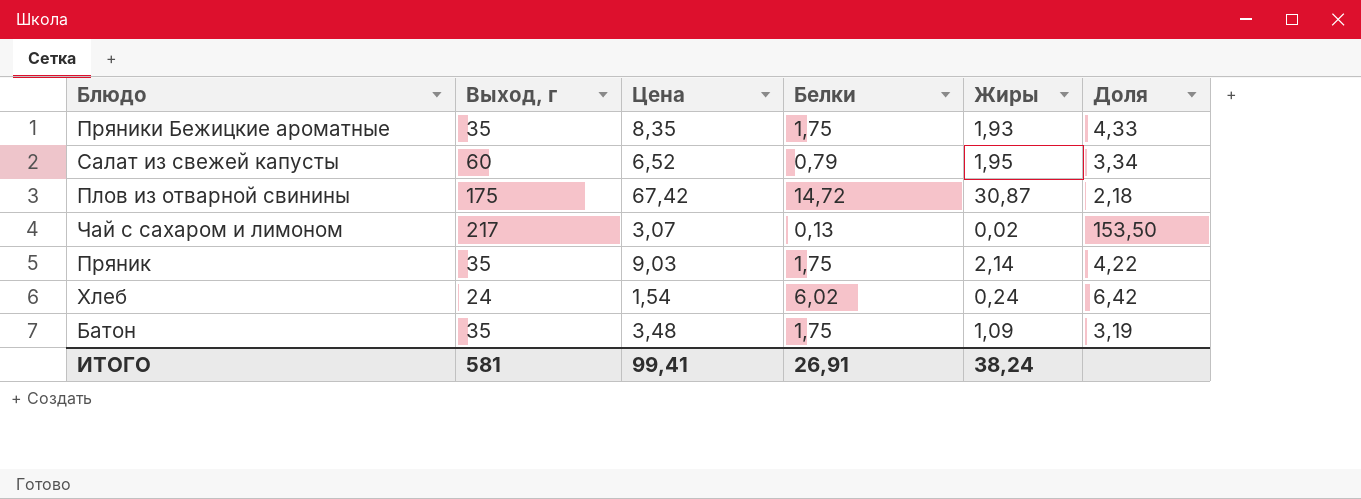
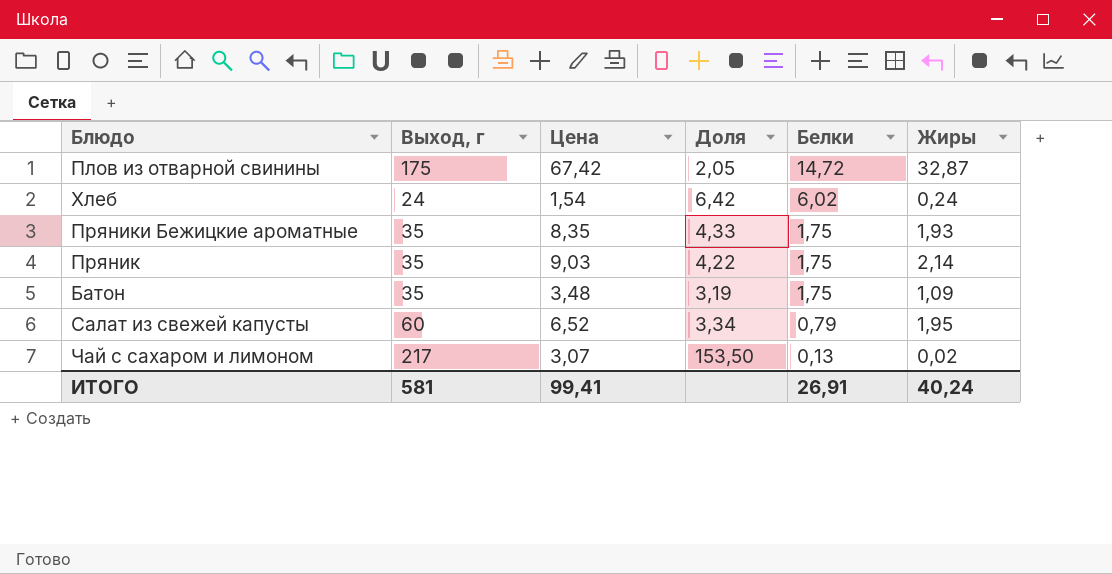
row order: none -> Белки descending
column Доля | position: 6 -> 4
Плов из отварной свинины | Доля: 2,18 -> 2,05
Плов из отварной свинины | Жиры: 30,87 -> 32,87
ИТОГО | Жиры: 38,24 -> 40,24

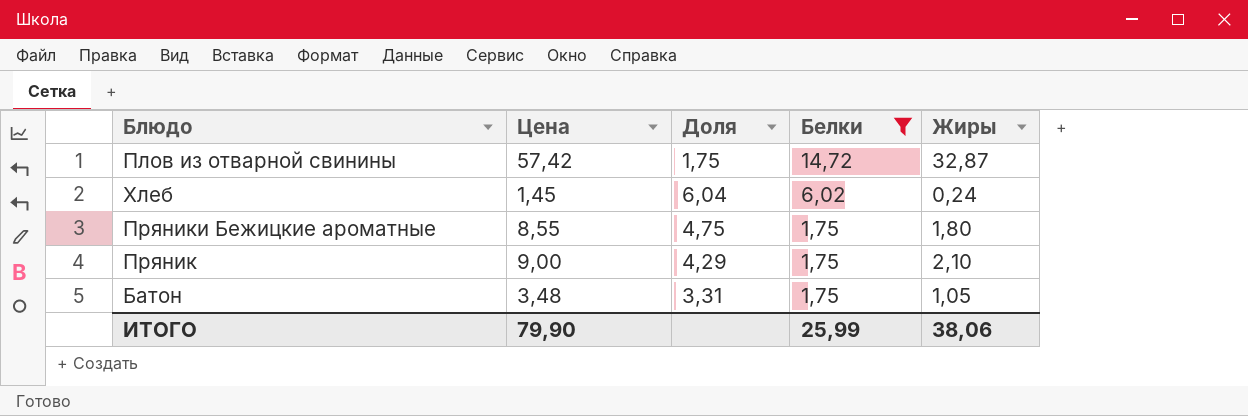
filter: none -> Белки >= 1,75
column Выход, г | position: 2 -> none
Плов из отварной свинины | Цена: 67,42 -> 57,42
Плов из отварной свинины | Доля: 2,05 -> 1,75
Хлеб | Цена: 1,54 -> 1,45
Хлеб | Доля: 6,42 -> 6,04
Пряники Бежицкие ароматные | Цена: 8,35 -> 8,55
Пряники Бежицкие ароматные | Доля: 4,33 -> 4,75
Пряники Бежицкие ароматные | Жиры: 1,93 -> 1,80
Пряник | Цена: 9,03 -> 9,00
Пряник | Доля: 4,22 -> 4,29
Пряник | Жиры: 2,14 -> 2,10
Батон | Доля: 3,19 -> 3,31
Батон | Жиры: 1,09 -> 1,05
ИТОГО | Цена: 99,41 -> 79,90
ИТОГО | Белки: 26,91 -> 25,99
ИТОГО | Жиры: 40,24 -> 38,06

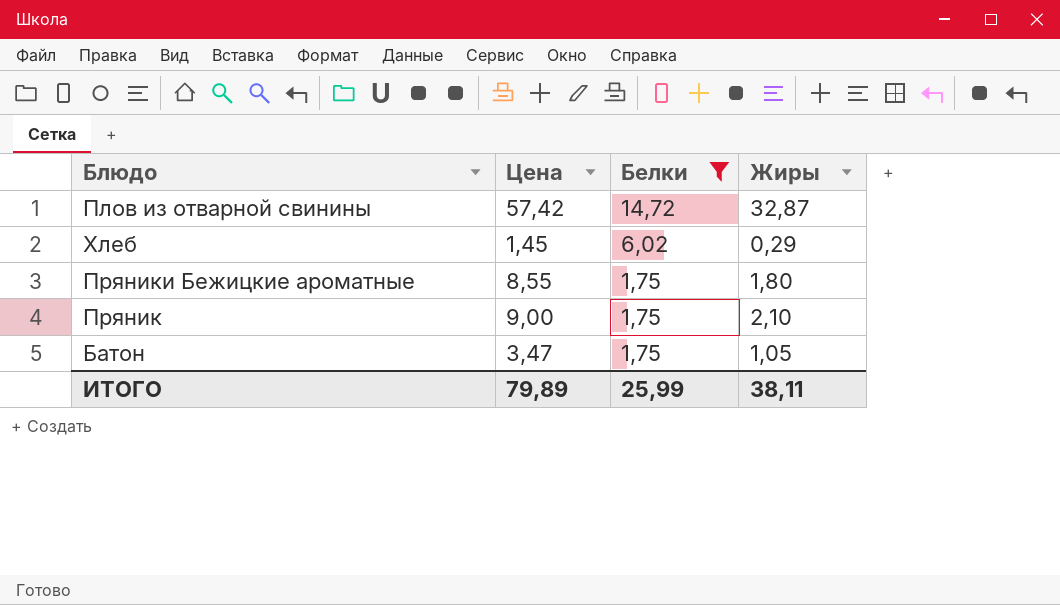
column Доля | formula: [Цена] / [Жиры] -> none
Хлеб | Жиры: 0,24 -> 0,29
Батон | Цена: 3,48 -> 3,47
ИТОГО | Цена: 79,90 -> 79,89
ИТОГО | Жиры: 38,06 -> 38,11

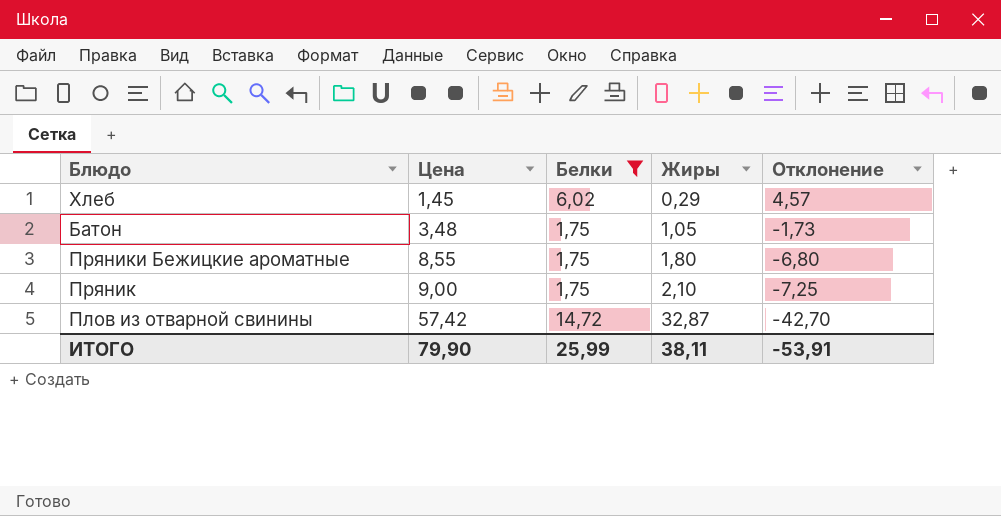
row order: Белки descending -> Цена ascending
column Отклонение | formula: none -> [Белки] - [Цена]
Батон | Цена: 3,47 -> 3,48
ИТОГО | Цена: 79,89 -> 79,90

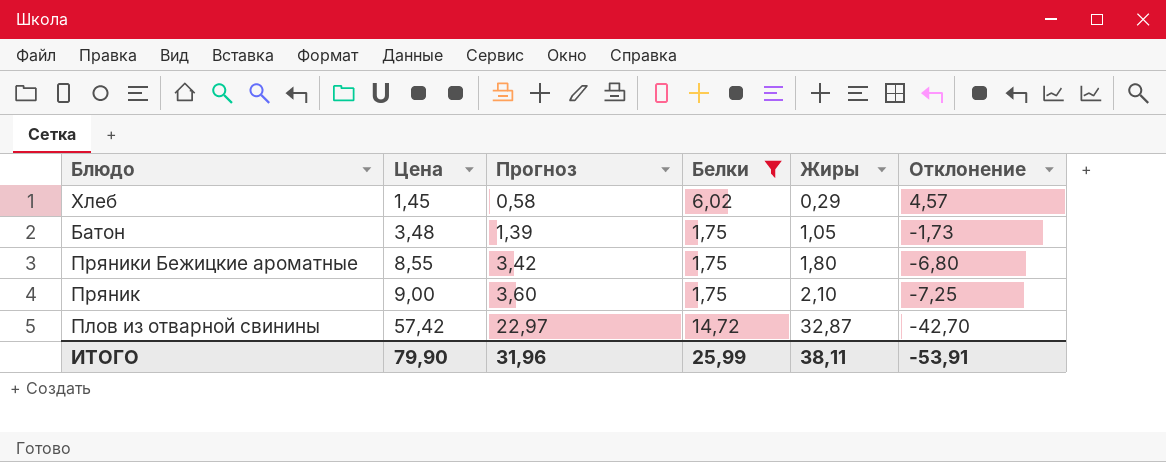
column Прогноз | formula: none -> [Цена] * 0,4

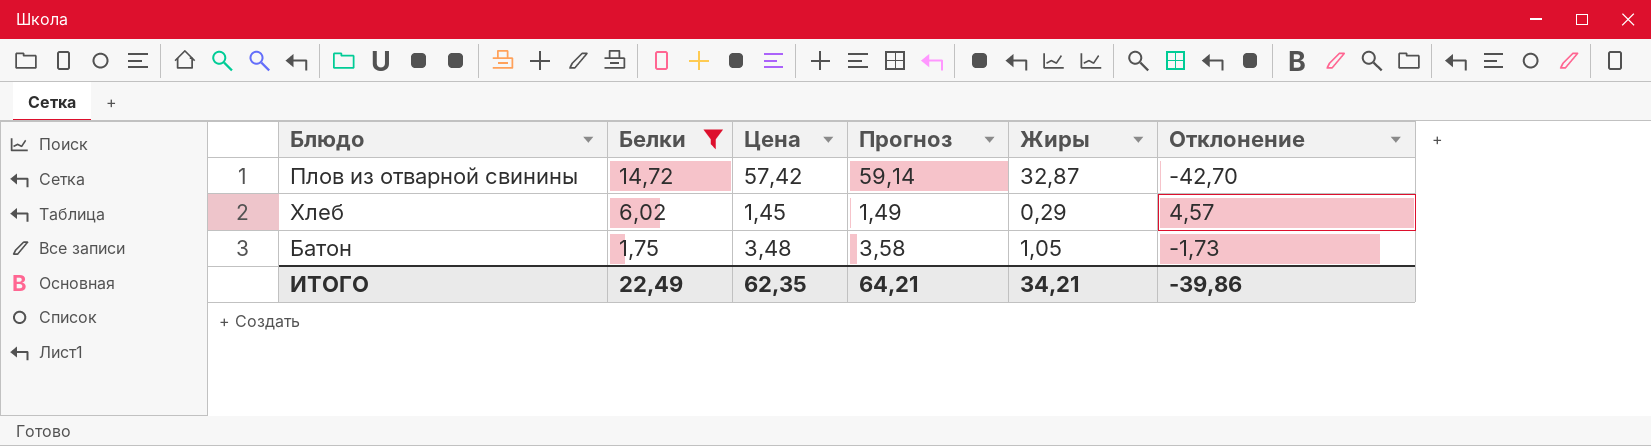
row order: Цена ascending -> Белки descending
column Белки | position: 4 -> 2
column Прогноз | formula: [Цена] * 0,4 -> [Цена] * 1,03
row Пряники Бежицкие ароматные: 8,55 | 3,42 | 1,75 | 1,80 | -6,80 -> none
row Пряник: 9,00 | 3,60 | 1,75 | 2,10 | -7,25 -> none
ИТОГО | Белки: 25,99 -> 22,49
ИТОГО | Цена: 79,90 -> 62,35
ИТОГО | Прогноз: 31,96 -> 64,21
ИТОГО | Жиры: 38,11 -> 34,21
ИТОГО | Отклонение: -53,91 -> -39,86

